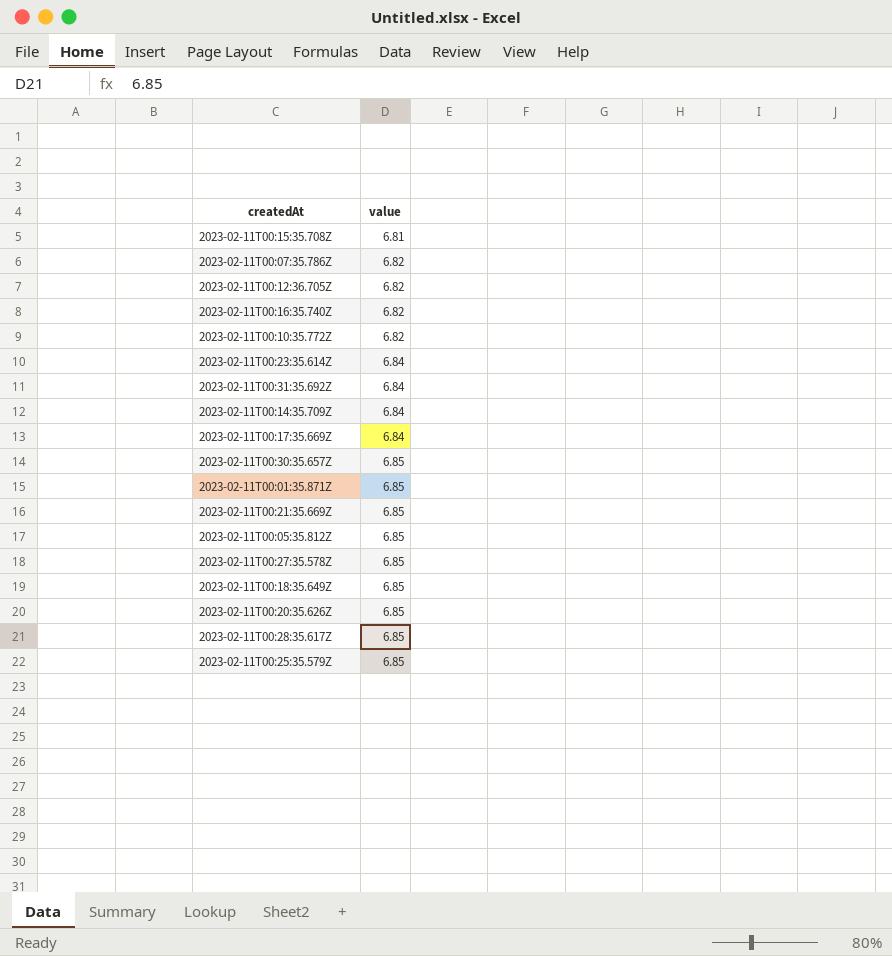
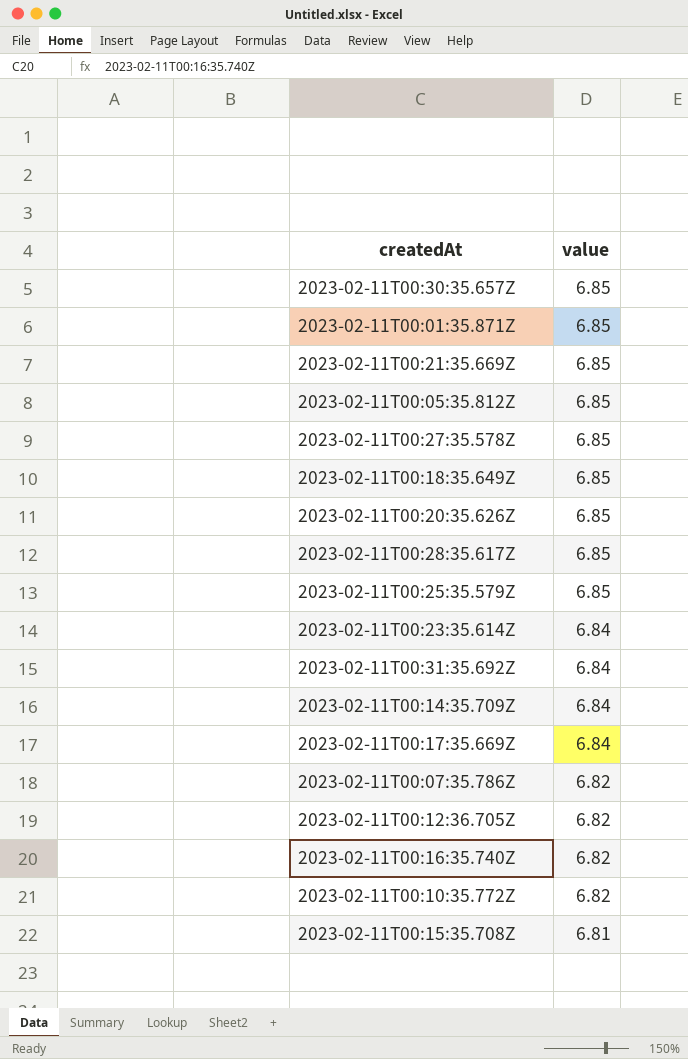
row order: value ascending -> value descending

